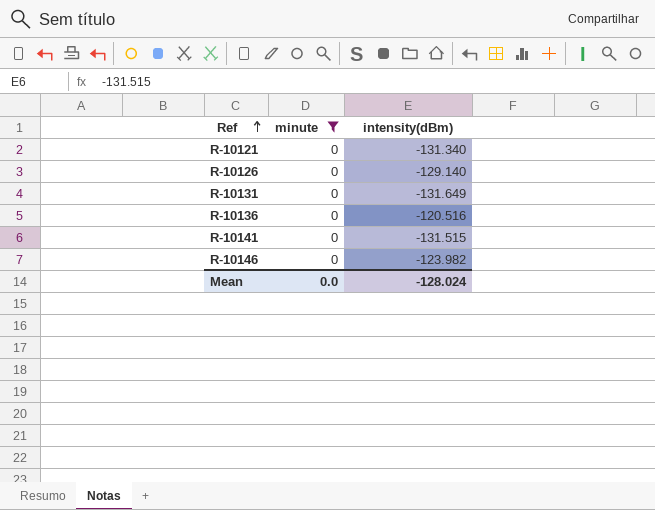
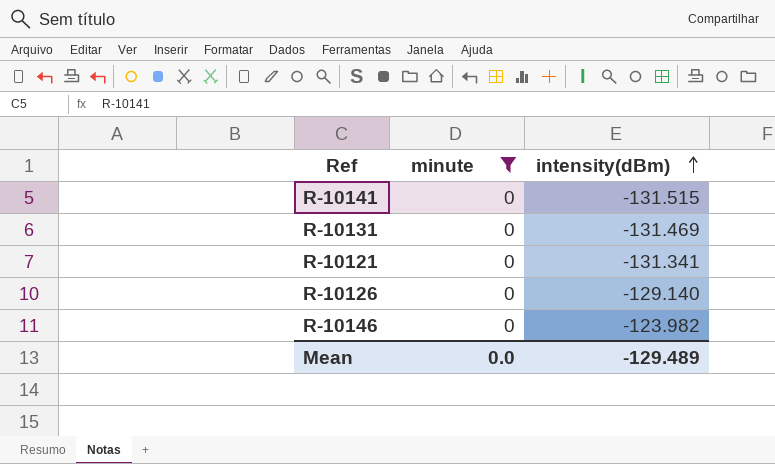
row order: Ref ascending -> intensity(dBm) ascending
row R-10136: 0 | -120.516 -> none
R-10131 | intensity(dBm): -131.649 -> -131.469
R-10121 | intensity(dBm): -131.340 -> -131.341
Mean | intensity(dBm): -128.024 -> -129.489

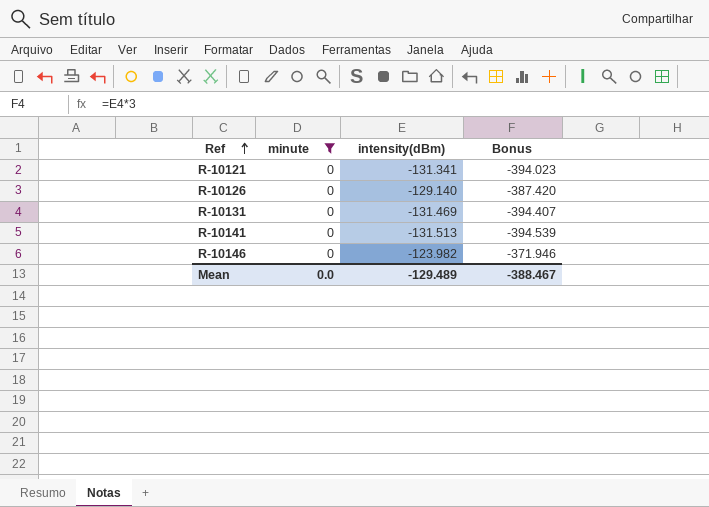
row order: intensity(dBm) ascending -> Ref ascending
column Bonus | formula: none -> [intensity(dBm)] * 3
R-10141 | intensity(dBm): -131.515 -> -131.513

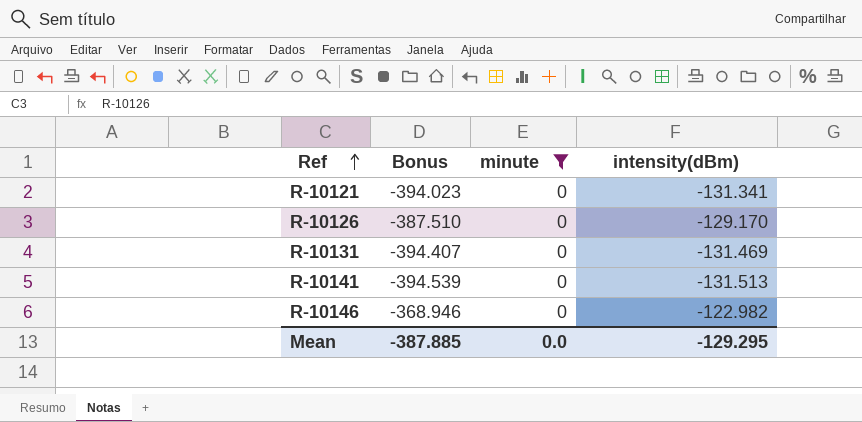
column Bonus | position: 4 -> 2
R-10126 | Bonus: -387.420 -> -387.510
R-10126 | intensity(dBm): -129.140 -> -129.170
R-10146 | Bonus: -371.946 -> -368.946
R-10146 | intensity(dBm): -123.982 -> -122.982
Mean | Bonus: -388.467 -> -387.885
Mean | intensity(dBm): -129.489 -> -129.295

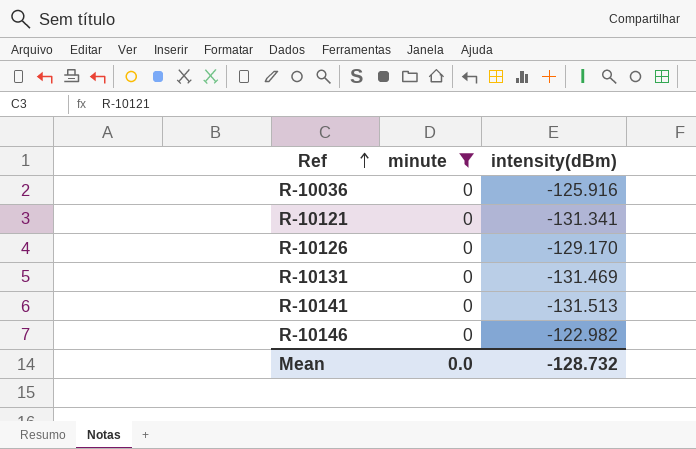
column Bonus | formula: [intensity(dBm)] * 3 -> none
row R-10036: none -> 0 | -125.916
Mean | intensity(dBm): -129.295 -> -128.732

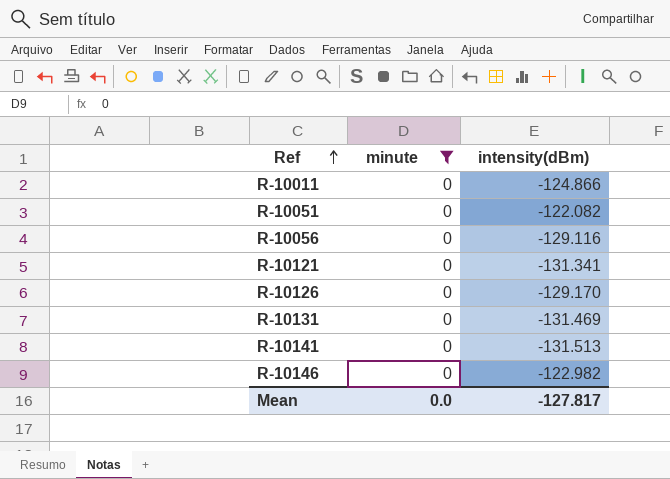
row R-10036: 0 | -125.916 -> none
row R-10011: none -> 0 | -124.866
row R-10051: none -> 0 | -122.082
row R-10056: none -> 0 | -129.116
Mean | intensity(dBm): -128.732 -> -127.817

